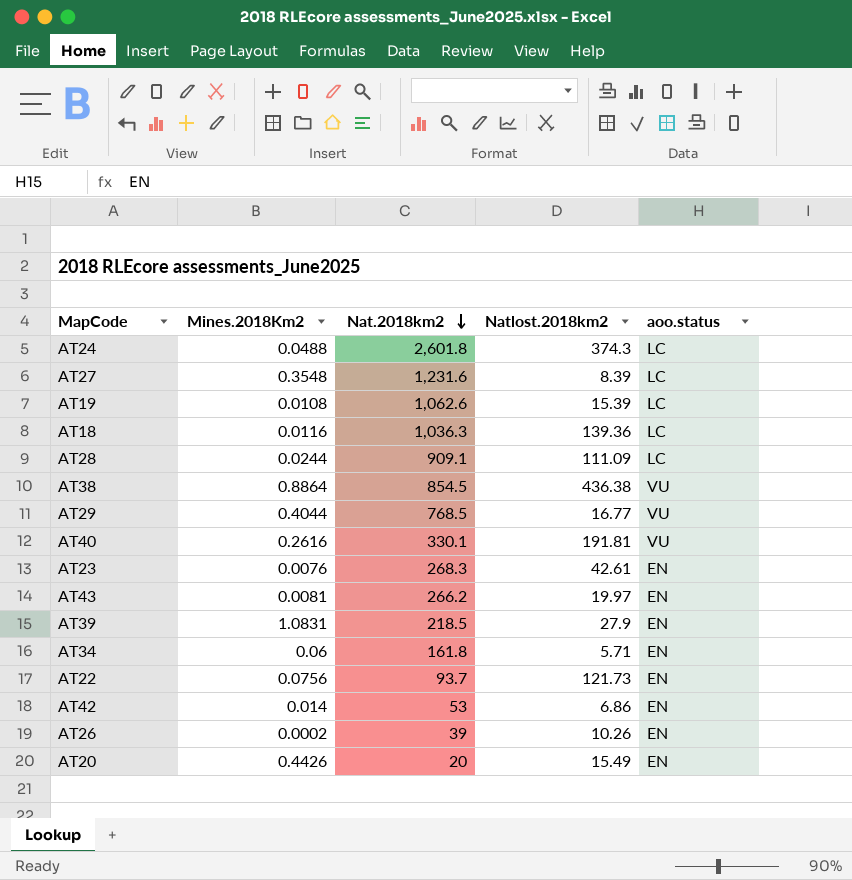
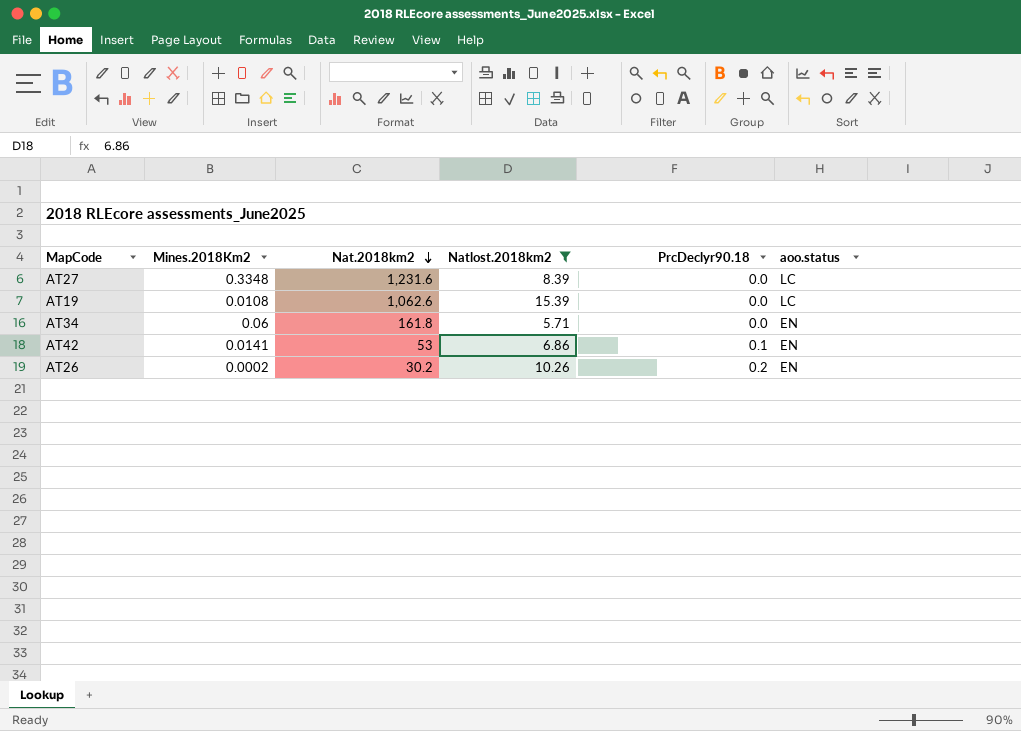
filter: none -> Natlost.2018km2 <= 15.39
column PrcDeclyr90.18 | position: none -> 5
AT27 | Mines.2018Km2: 0.3548 -> 0.3348
AT42 | Mines.2018Km2: 0.014 -> 0.0141
AT26 | Nat.2018km2: 39 -> 30.2

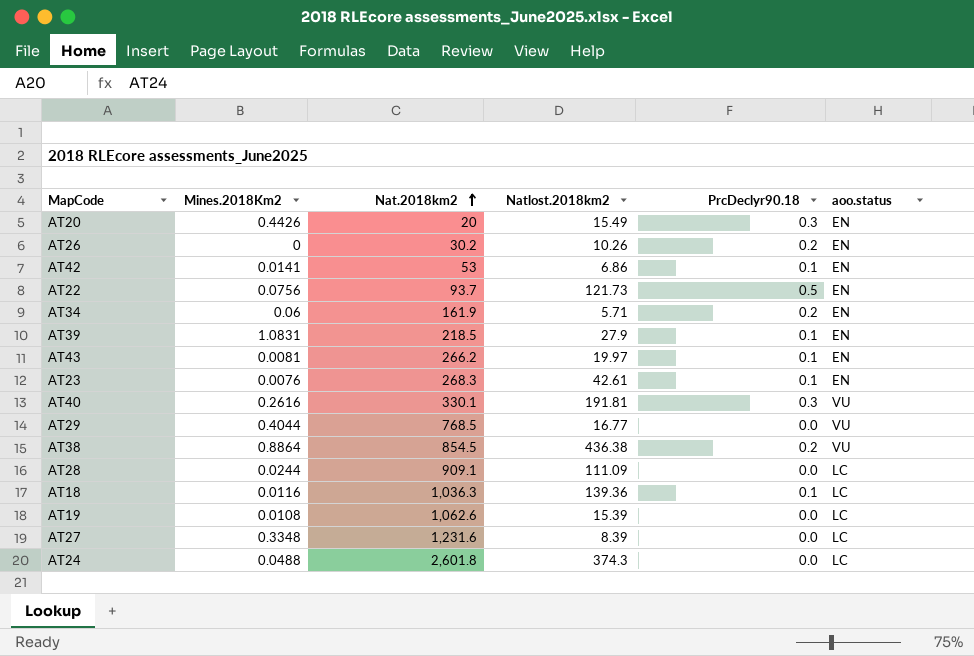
filter: Natlost.2018km2 <= 15.39 -> none
row order: Nat.2018km2 descending -> Nat.2018km2 ascending
AT26 | Mines.2018Km2: 0.0002 -> 0
AT34 | Nat.2018km2: 161.8 -> 161.9
AT34 | PrcDeclyr90.18: 0.0 -> 0.2

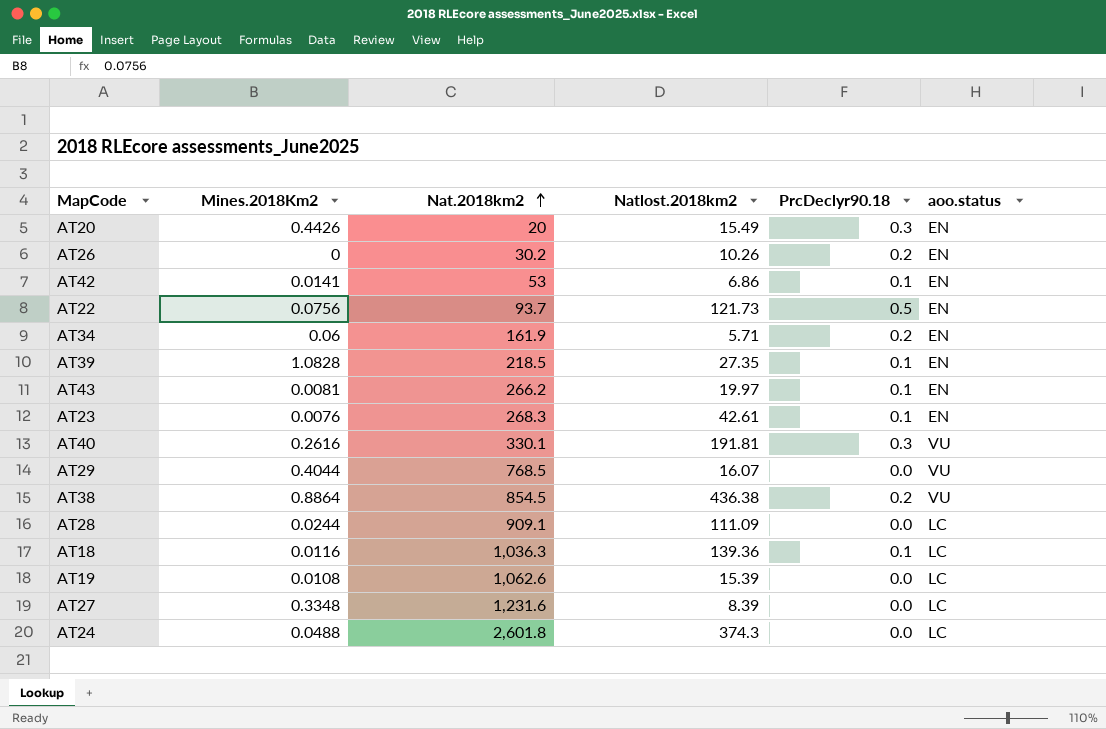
AT39 | Mines.2018Km2: 1.0831 -> 1.0828
AT39 | Natlost.2018km2: 27.9 -> 27.35
AT29 | Natlost.2018km2: 16.77 -> 16.07

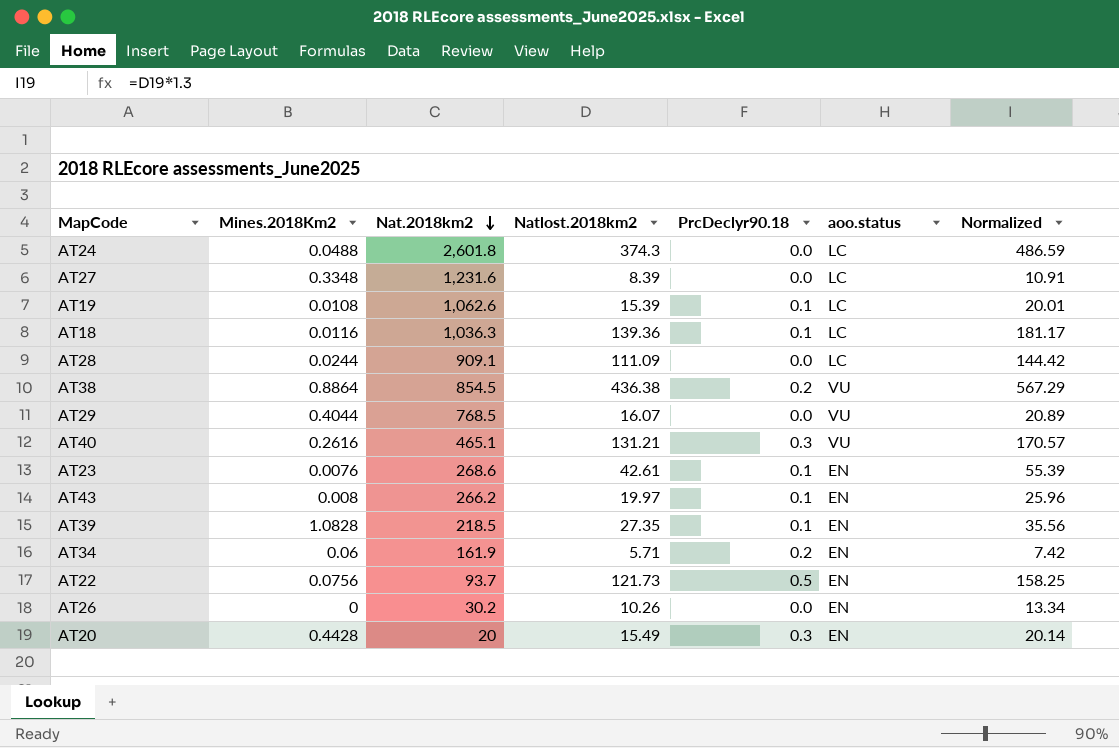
row order: Nat.2018km2 ascending -> Nat.2018km2 descending
column Normalized | formula: none -> [Natlost.2018km2] * 1.3
row AT42: 0.0141 | 53 | 6.86 | 0.1 | EN -> none
AT19 | PrcDeclyr90.18: 0.0 -> 0.1
AT40 | Nat.2018km2: 330.1 -> 465.1
AT40 | Natlost.2018km2: 191.81 -> 131.21
AT23 | Nat.2018km2: 268.3 -> 268.6
AT43 | Mines.2018Km2: 0.0081 -> 0.008
AT26 | PrcDeclyr90.18: 0.2 -> 0.0
AT20 | Mines.2018Km2: 0.4426 -> 0.4428

